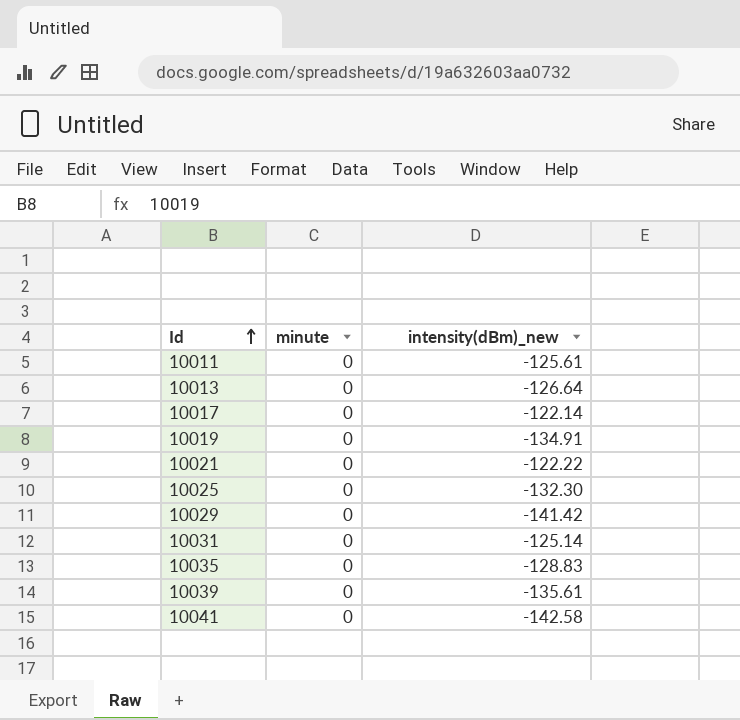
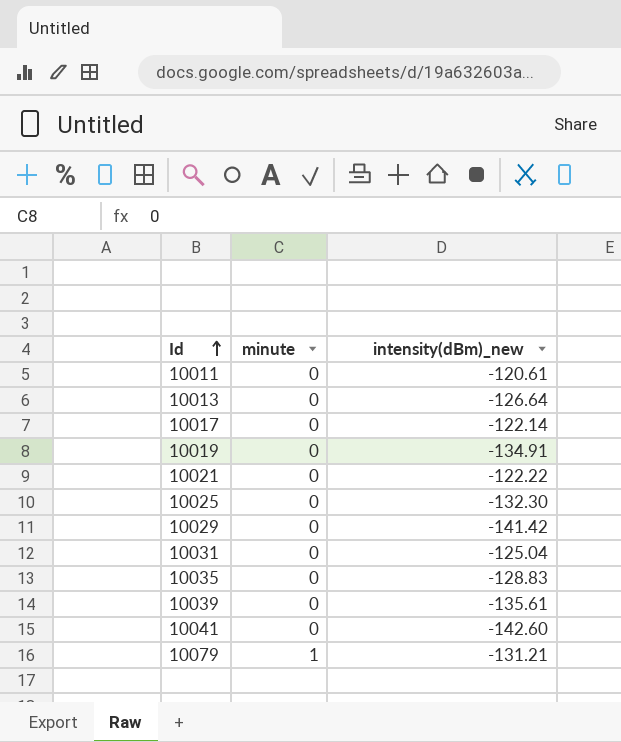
10011 | intensity(dBm)_new: -125.61 -> -120.61
10031 | intensity(dBm)_new: -125.14 -> -125.04
10041 | intensity(dBm)_new: -142.58 -> -142.60
row 10079: none -> 1 | -131.21

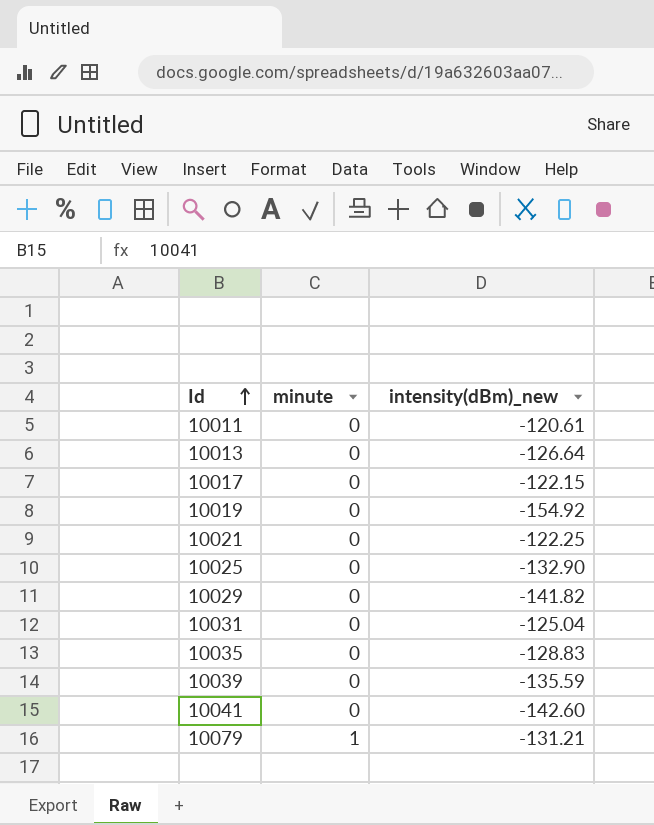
10017 | intensity(dBm)_new: -122.14 -> -122.15
10019 | intensity(dBm)_new: -134.91 -> -154.92
10021 | intensity(dBm)_new: -122.22 -> -122.25
10025 | intensity(dBm)_new: -132.30 -> -132.90
10029 | intensity(dBm)_new: -141.42 -> -141.82
10039 | intensity(dBm)_new: -135.61 -> -135.59

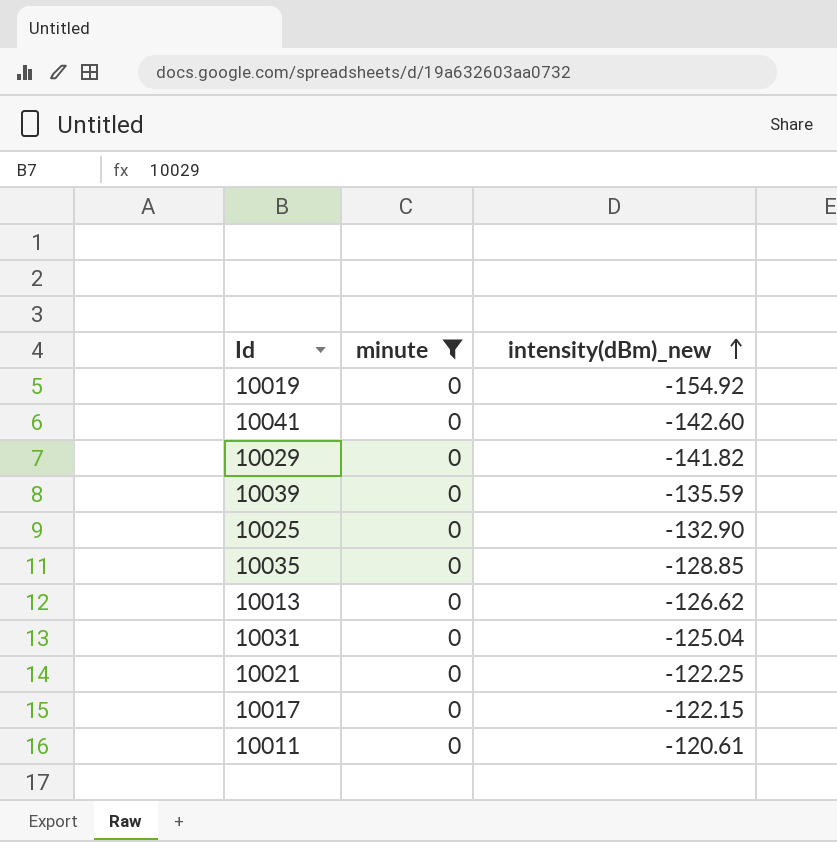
filter: none -> minute = 0
row order: Id ascending -> intensity(dBm)_new ascending
10035 | intensity(dBm)_new: -128.83 -> -128.85
10013 | intensity(dBm)_new: -126.64 -> -126.62

